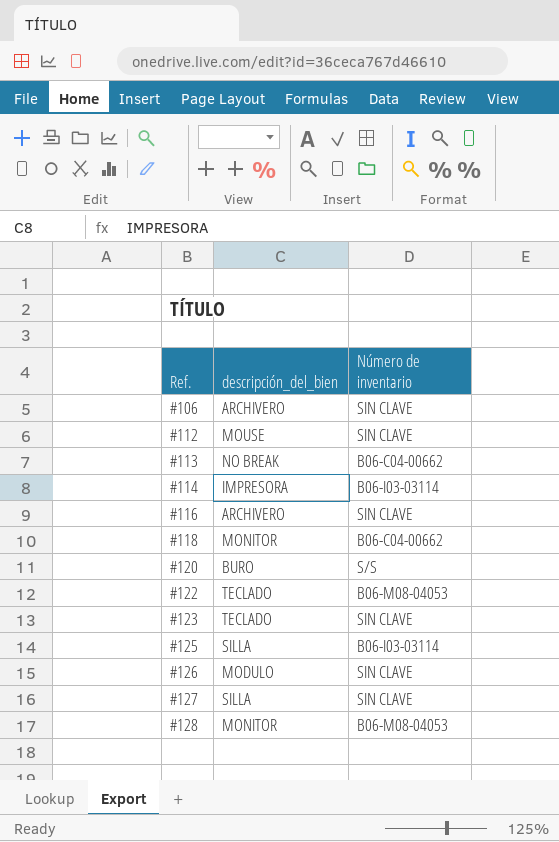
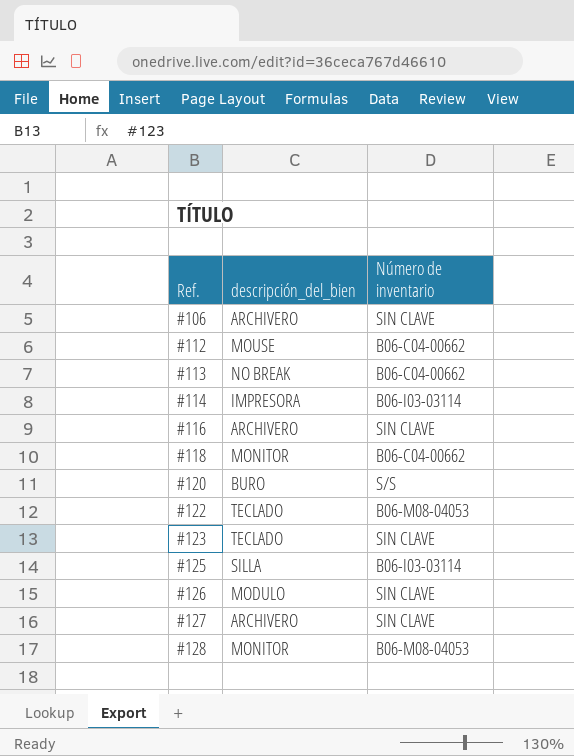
#112 | Número de inventario: SIN CLAVE -> B06-C04-00662
#127 | descripción_del_bien: SILLA -> ARCHIVERO

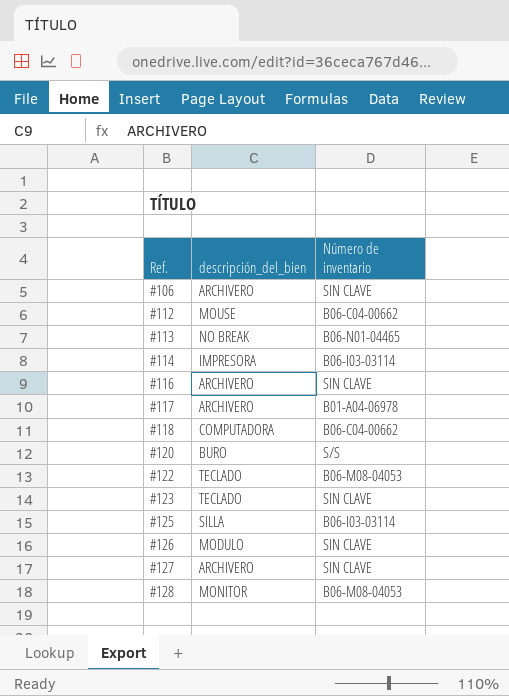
#113 | Número de inventario: B06-C04-00662 -> B06-N01-04465
row #117: none -> ARCHIVERO | B01-A04-06978
#118 | descripción_del_bien: MONITOR -> COMPUTADORA

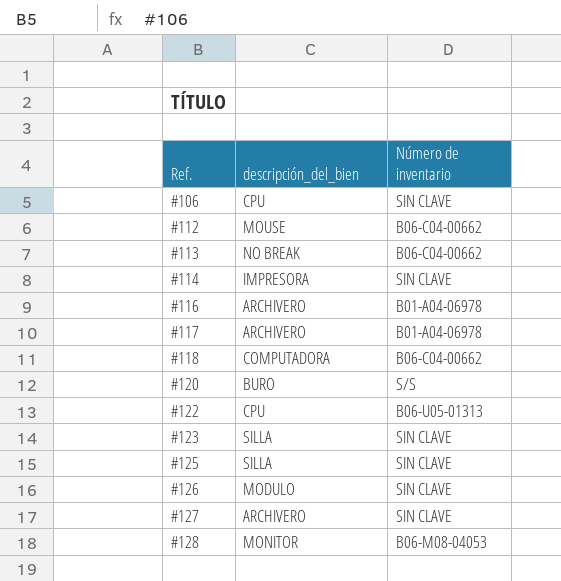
#106 | descripción_del_bien: ARCHIVERO -> CPU
#113 | Número de inventario: B06-N01-04465 -> B06-C04-00662
#114 | Número de inventario: B06-I03-03114 -> SIN CLAVE
#116 | Número de inventario: SIN CLAVE -> B01-A04-06978
#122 | descripción_del_bien: TECLADO -> CPU
#122 | Número de inventario: B06-M08-04053 -> B06-U05-01313
#123 | descripción_del_bien: TECLADO -> SILLA
#125 | Número de inventario: B06-I03-03114 -> SIN CLAVE

